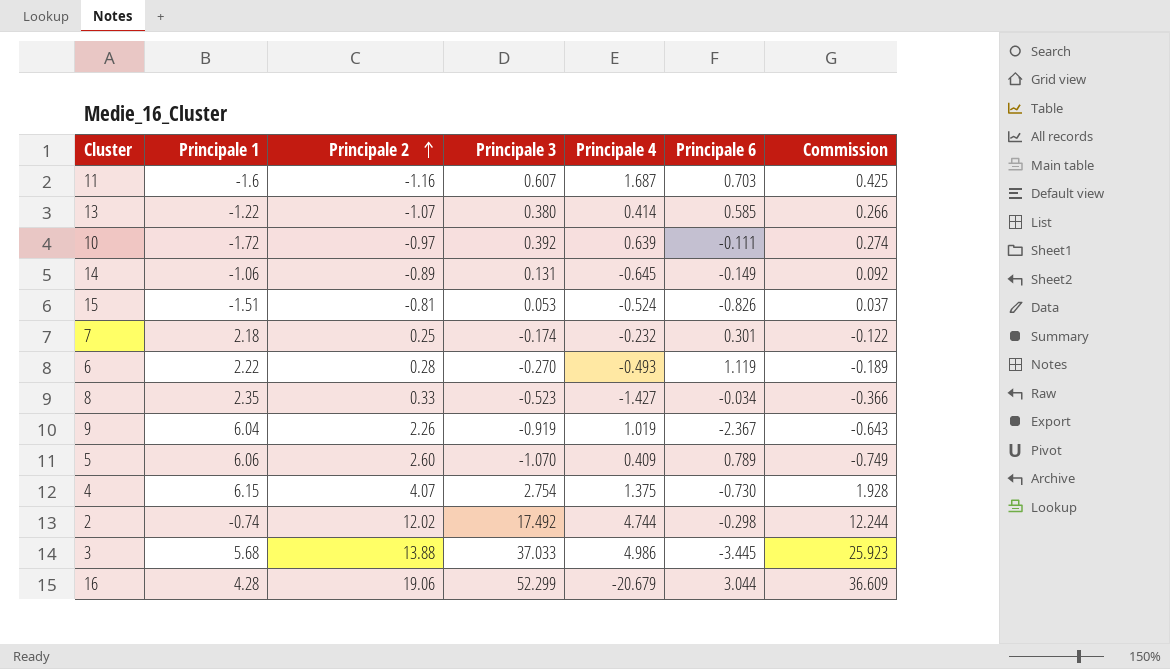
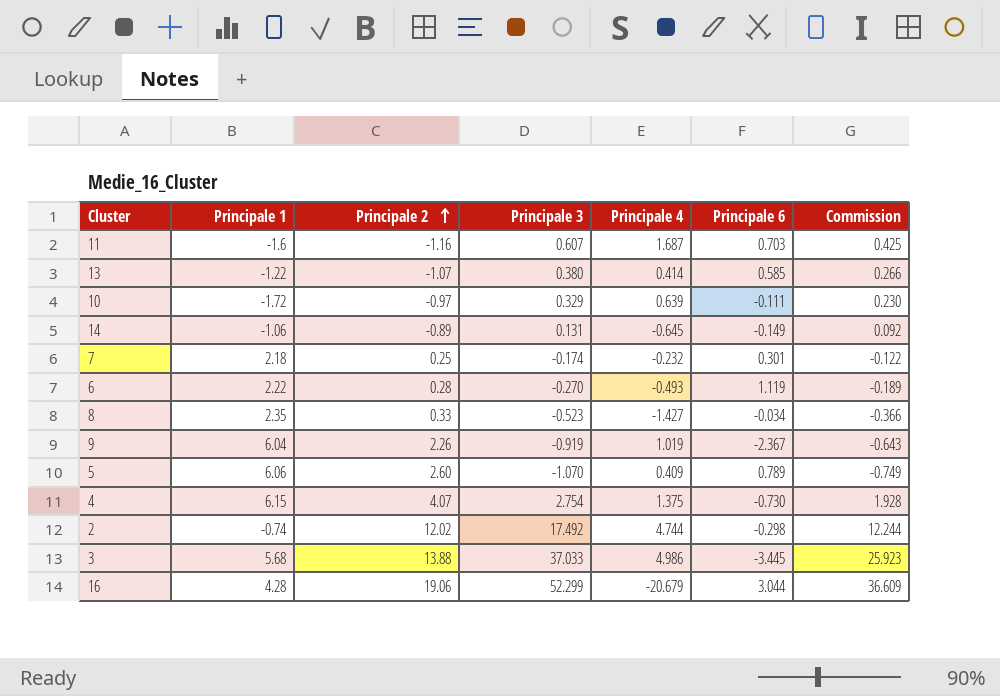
row 15: -1.51 | -0.81 | 0.053 | -0.524 | -0.826 | 0.037 -> none
10 | Principale 3: 0.392 -> 0.329
10 | Commission: 0.274 -> 0.230

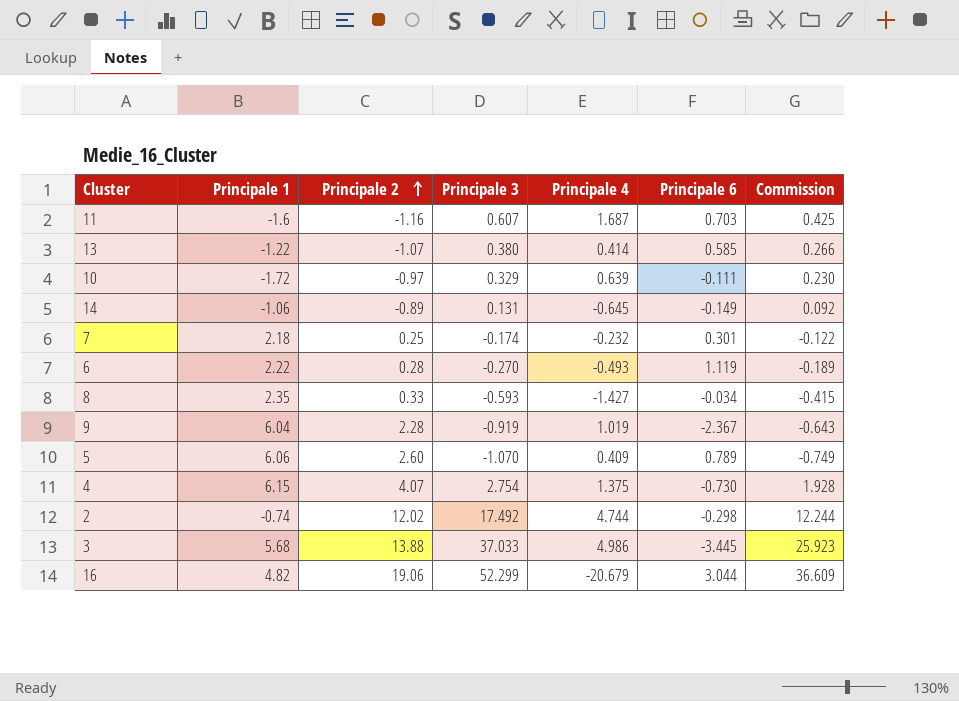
8 | Principale 3: -0.523 -> -0.593
8 | Commission: -0.366 -> -0.415
9 | Principale 2: 2.26 -> 2.28
16 | Principale 1: 4.28 -> 4.82

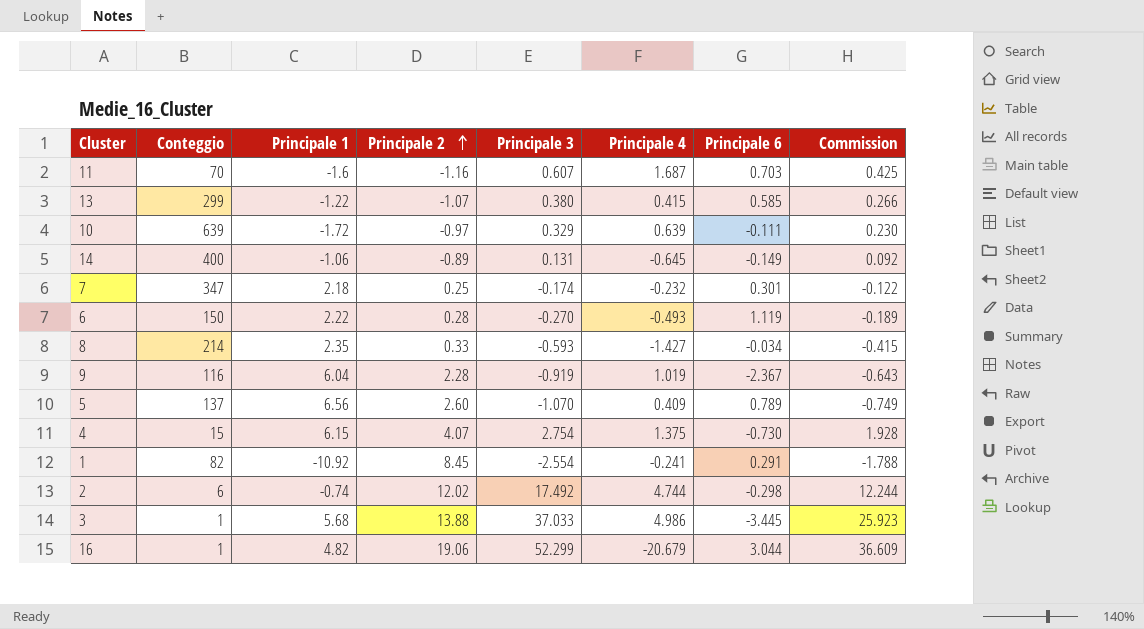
column Conteggio | position: none -> 2
13 | Principale 4: 0.414 -> 0.415
5 | Principale 1: 6.06 -> 6.56
row 1: none -> 82 | -10.92 | 8.45 | -2.554 | -0.241 | 0.291 | -1.788

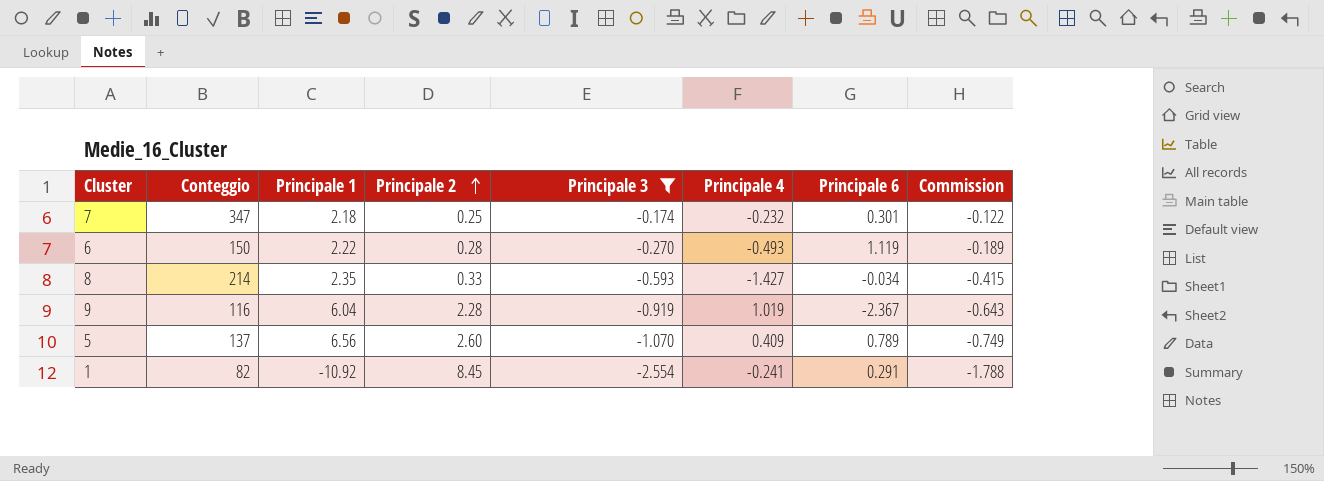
filter: none -> Principale 3 <= -0.174

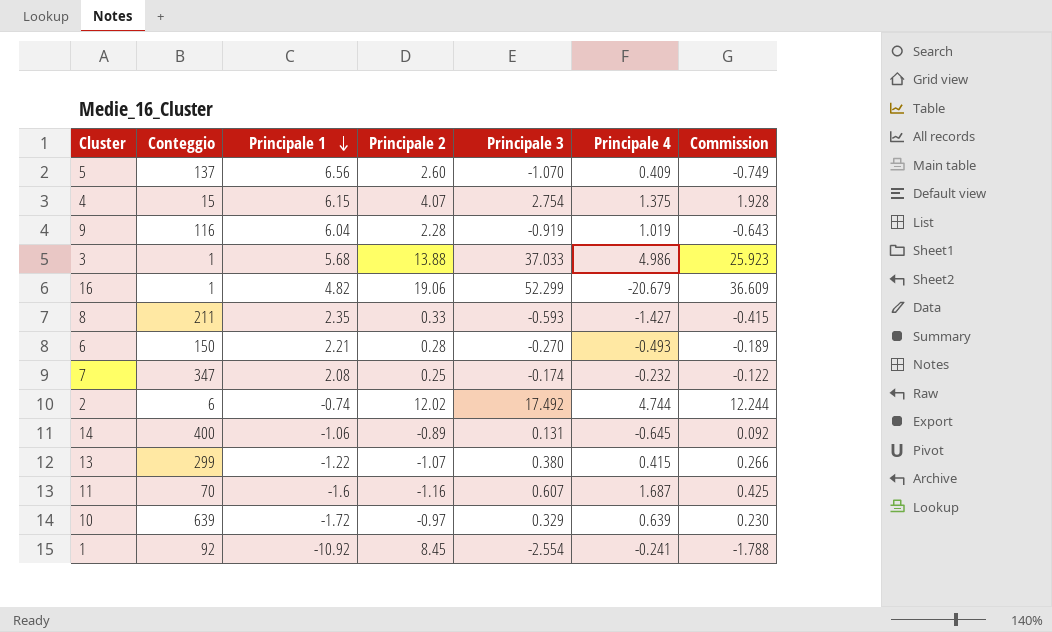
filter: Principale 3 <= -0.174 -> none
row order: Principale 2 ascending -> Principale 1 descending
column Principale 6 | position: 7 -> none
8 | Conteggio: 214 -> 211
6 | Principale 1: 2.22 -> 2.21
7 | Principale 1: 2.18 -> 2.08
1 | Conteggio: 82 -> 92

